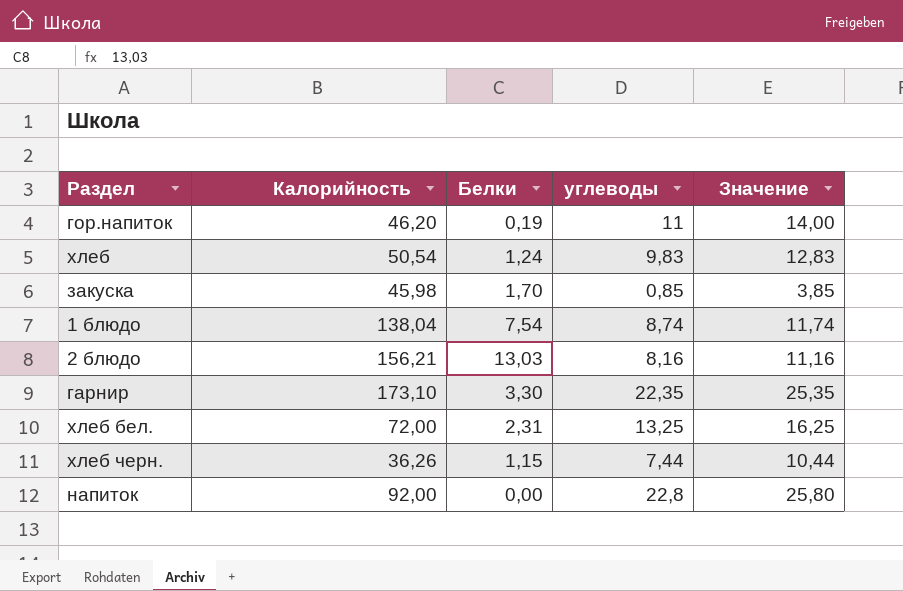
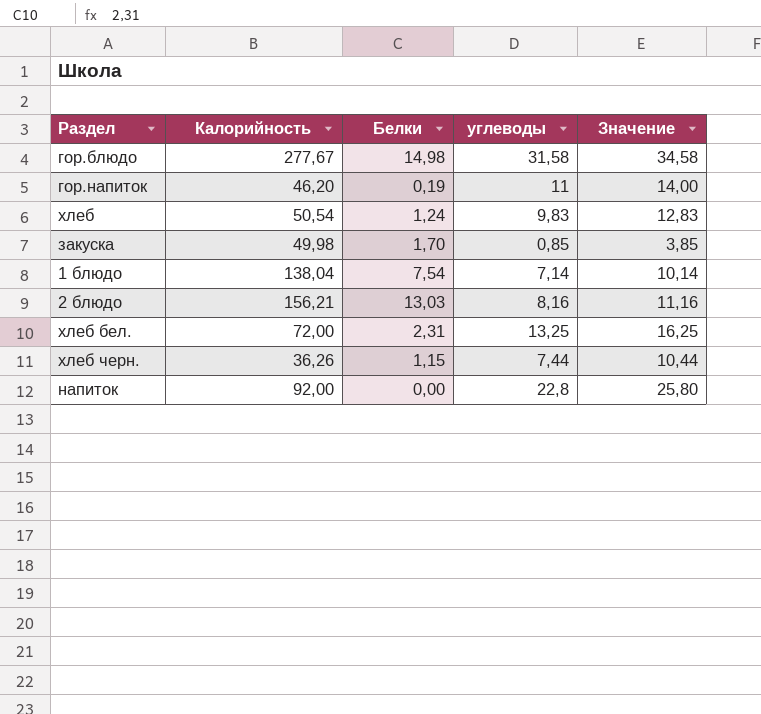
row гарнир: 173,10 | 3,30 | 22,35 | 25,35 -> none
row гор.блюдо: none -> 277,67 | 14,98 | 31,58 | 34,58
закуска | Калорийность: 45,98 -> 49,98
1 блюдо | углеводы: 8,74 -> 7,14
1 блюдо | Значение: 11,74 -> 10,14

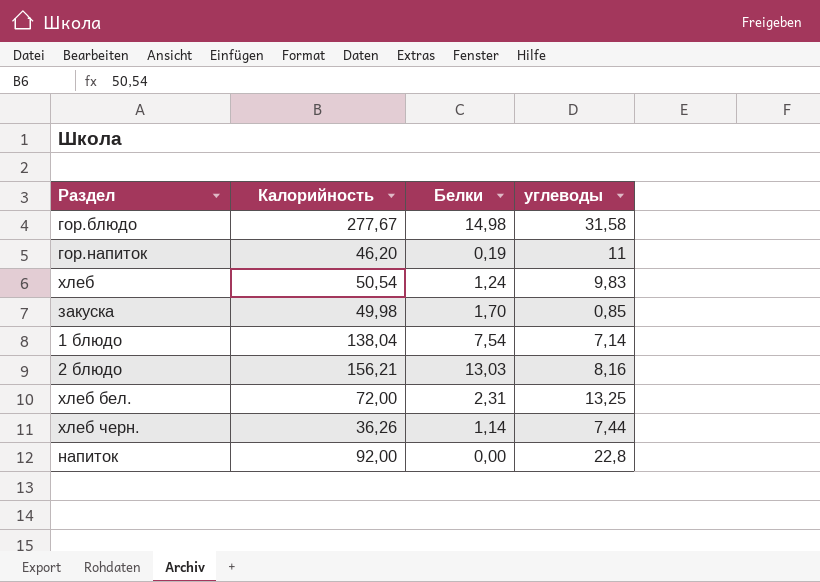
column Значение | formula: [углеводы] + 3 -> none
хлеб черн. | Белки: 1,15 -> 1,14

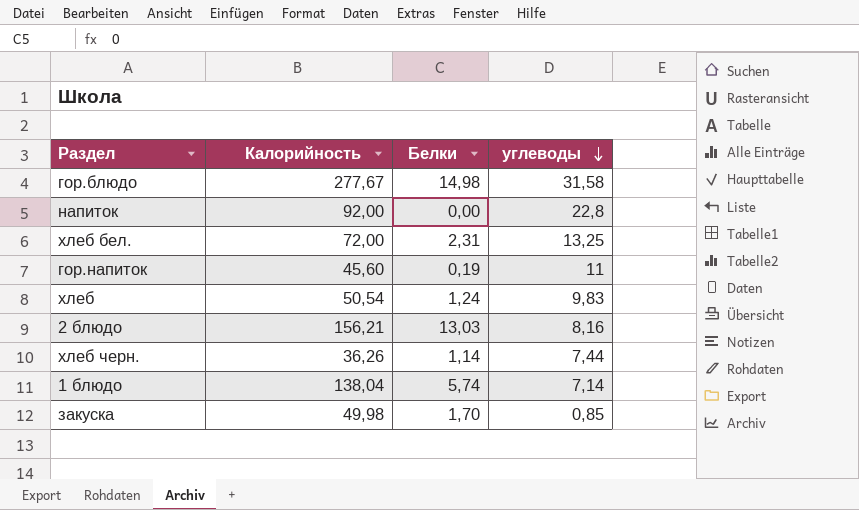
row order: none -> углеводы descending
гор.напиток | Калорийность: 46,20 -> 45,60
1 блюдо | Белки: 7,54 -> 5,74

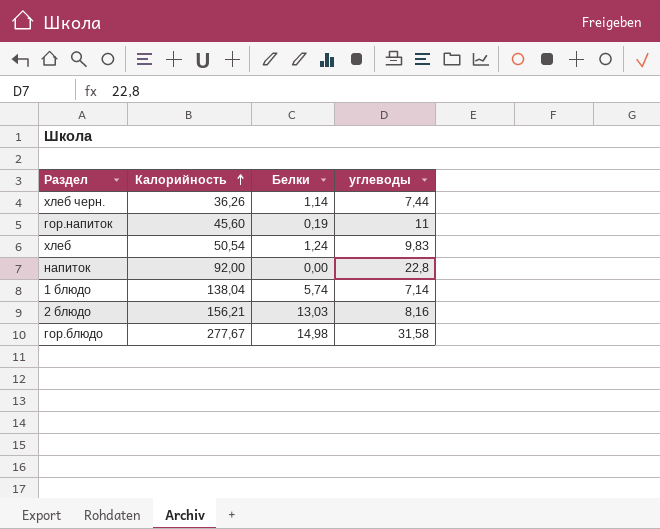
row order: углеводы descending -> Калорийность ascending
row хлеб бел.: 72,00 | 2,31 | 13,25 -> none
row закуска: 49,98 | 1,70 | 0,85 -> none

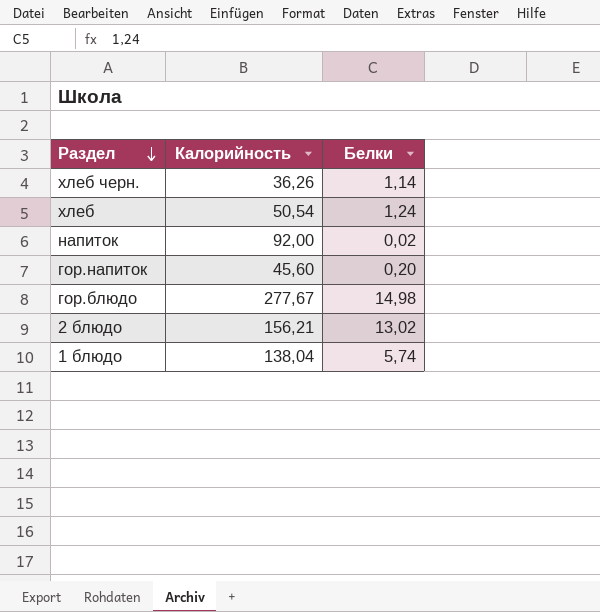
row order: Калорийность ascending -> Раздел descending
column углеводы | position: 4 -> none
напиток | Белки: 0,00 -> 0,02
гор.напиток | Белки: 0,19 -> 0,20
2 блюдо | Белки: 13,03 -> 13,02

